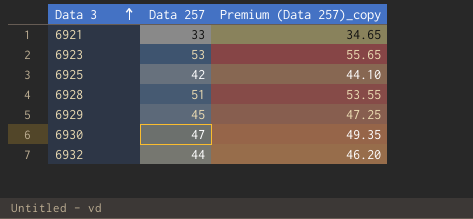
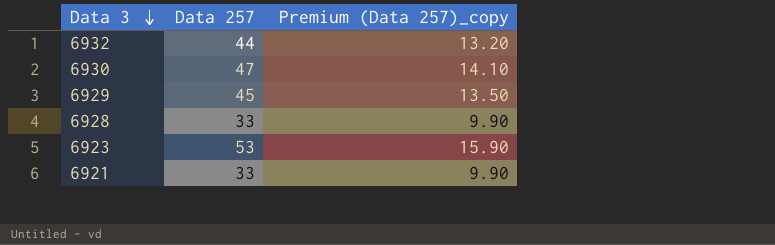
row order: Data 3 ascending -> Data 3 descending
column Premium (Data 257)_copy | formula: [Data 257] * 1.05 -> [Data 257] * 0.3
row 6925: 42 | 44.10 -> none
6928 | Data 257: 51 -> 33

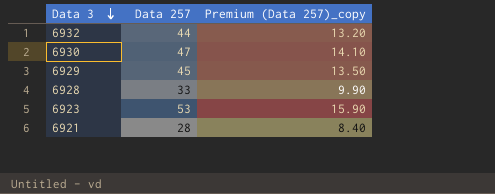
6921 | Data 257: 33 -> 28
6921 | Premium (Data 257)_copy: 9.90 -> 8.40

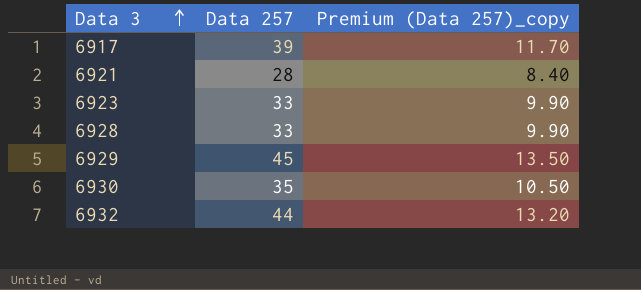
row order: Data 3 descending -> Data 3 ascending
row 6917: none -> 39 | 11.70
6923 | Data 257: 53 -> 33
6923 | Premium (Data 257)_copy: 15.90 -> 9.90
6930 | Data 257: 47 -> 35
6930 | Premium (Data 257)_copy: 14.10 -> 10.50

